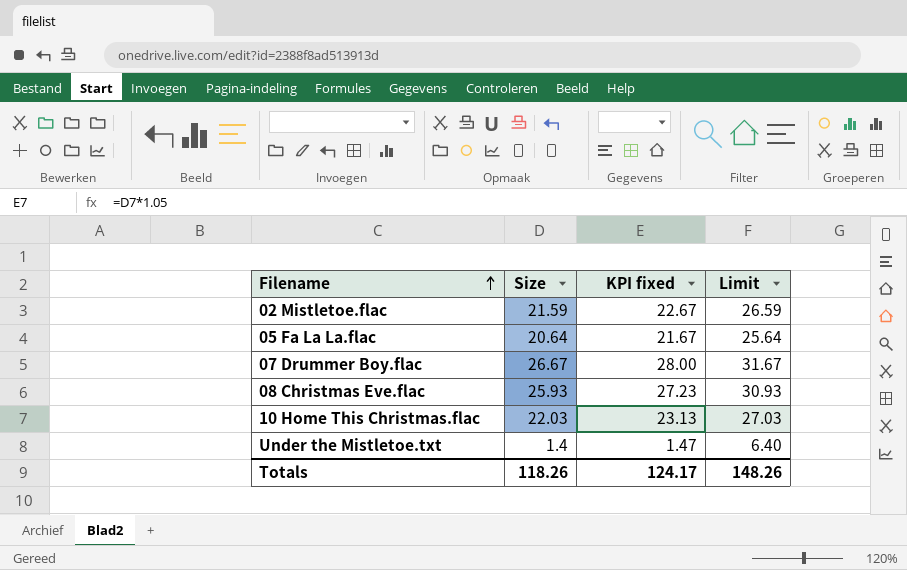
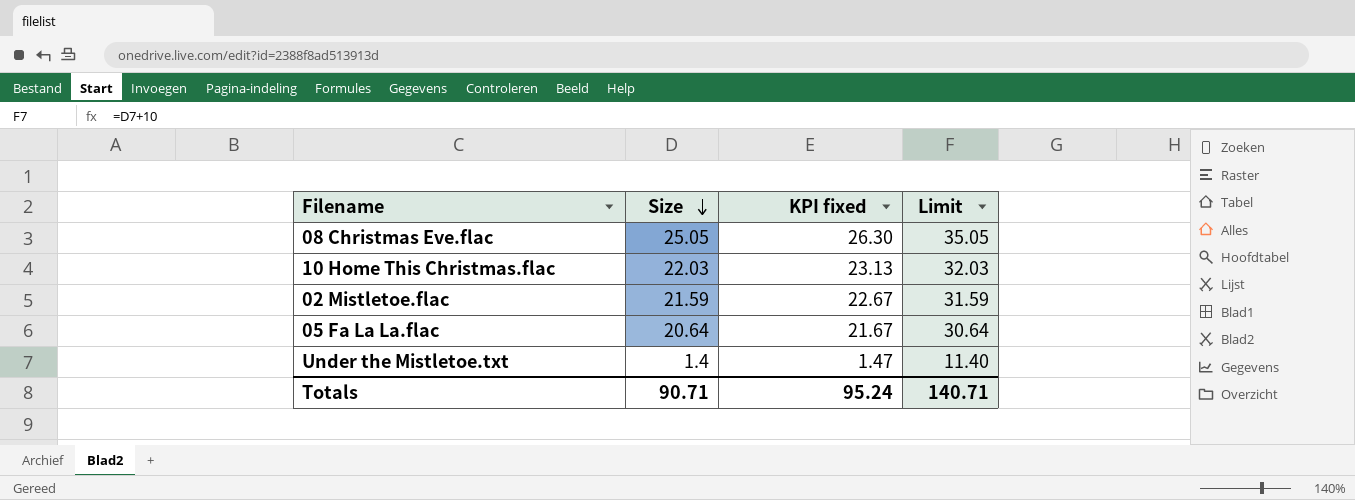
row order: Filename ascending -> Size descending
column Limit | formula: [Size] + 5 -> [Size] + 10
row 07 Drummer Boy.flac: 26.67 | 28.00 | 31.67 -> none
08 Christmas Eve.flac | Size: 25.93 -> 25.05
08 Christmas Eve.flac | KPI fixed: 27.23 -> 26.30
Totals | Size: 118.26 -> 90.71
Totals | KPI fixed: 124.17 -> 95.24
Totals | Limit: 148.26 -> 140.71

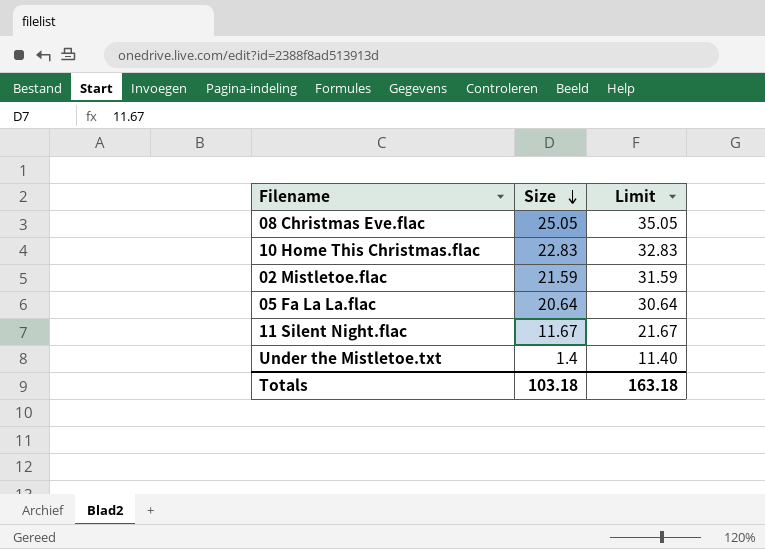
column KPI fixed | formula: [Size] * 1.05 -> none
10 Home This Christmas.flac | Size: 22.03 -> 22.83
10 Home This Christmas.flac | Limit: 32.03 -> 32.83
row 11 Silent Night.flac: none -> 11.67 | 21.67
Totals | Size: 90.71 -> 103.18
Totals | Limit: 140.71 -> 163.18

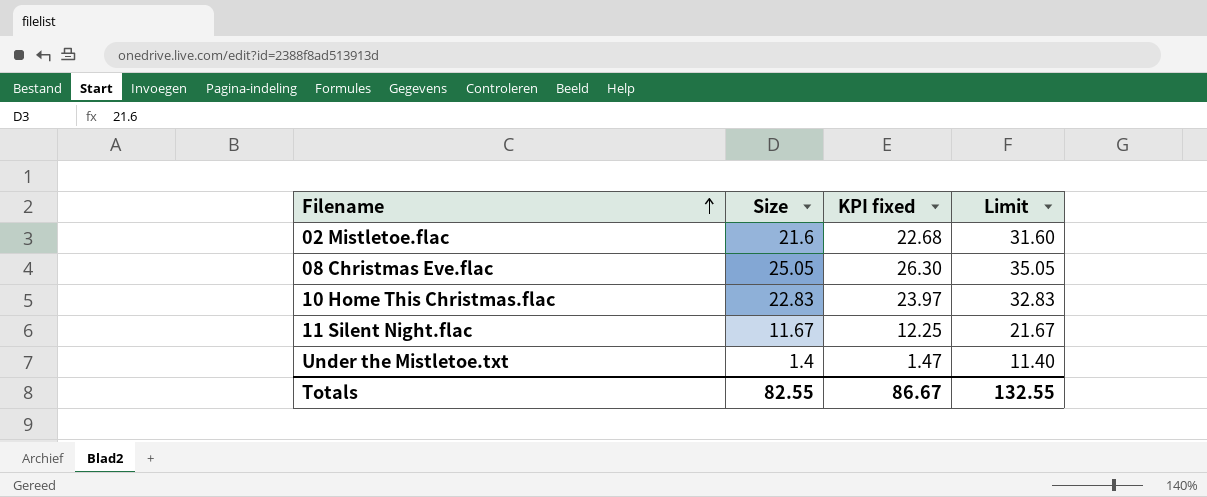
row order: Size descending -> Filename ascending
column KPI fixed | formula: none -> [Size] * 1.05
row 05 Fa La La.flac: 20.64 | 30.64 -> none
02 Mistletoe.flac | Size: 21.59 -> 21.6
02 Mistletoe.flac | Limit: 31.59 -> 31.60
Totals | Size: 103.18 -> 82.55
Totals | Limit: 163.18 -> 132.55

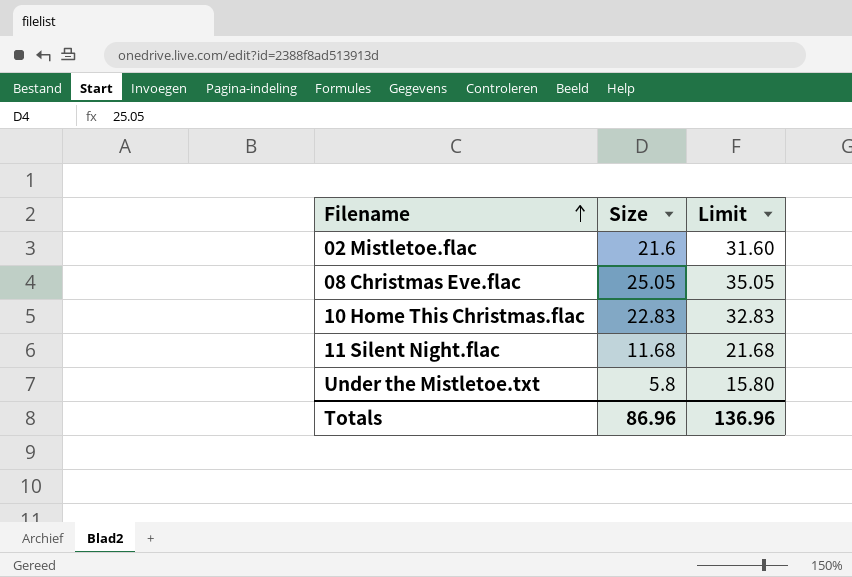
column KPI fixed | formula: [Size] * 1.05 -> none
11 Silent Night.flac | Size: 11.67 -> 11.68
11 Silent Night.flac | Limit: 21.67 -> 21.68
Under the Mistletoe.txt | Size: 1.4 -> 5.8
Under the Mistletoe.txt | Limit: 11.40 -> 15.80
Totals | Size: 82.55 -> 86.96
Totals | Limit: 132.55 -> 136.96

